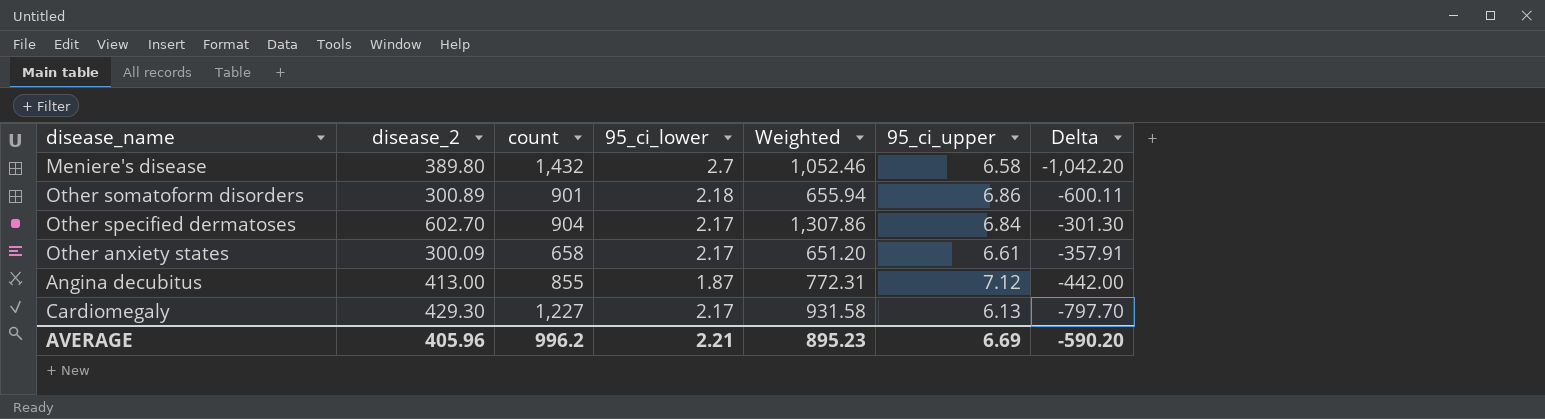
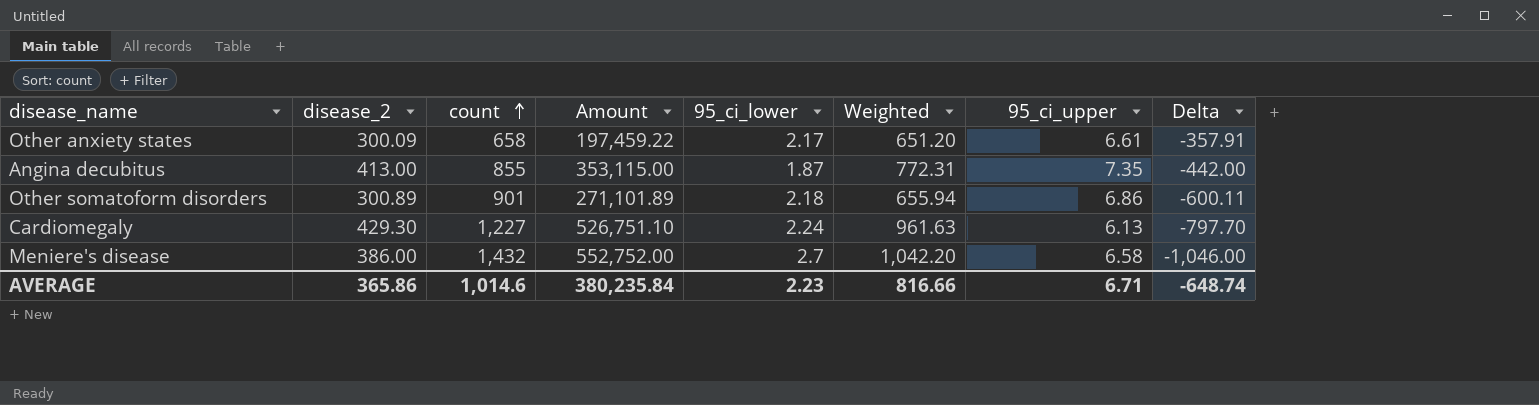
row order: none -> count ascending
column Amount | formula: none -> [disease_2] * [count]
row Other specified dermatoses: 602.70 | 904 | 2.17 | 1,307.86 | 6.84 | -301.30 -> none
Angina decubitus | 95_ci_upper: 7.12 -> 7.35
Cardiomegaly | 95_ci_lower: 2.17 -> 2.24
Cardiomegaly | Weighted: 931.58 -> 961.63
Meniere's disease | disease_2: 389.80 -> 386.00
Meniere's disease | Weighted: 1,052.46 -> 1,042.20
Meniere's disease | Delta: -1,042.20 -> -1,046.00
AVERAGE | disease_2: 405.96 -> 365.86
AVERAGE | count: 996.2 -> 1,014.6
AVERAGE | 95_ci_lower: 2.21 -> 2.23
AVERAGE | Weighted: 895.23 -> 816.66
AVERAGE | 95_ci_upper: 6.69 -> 6.71
AVERAGE | Delta: -590.20 -> -648.74

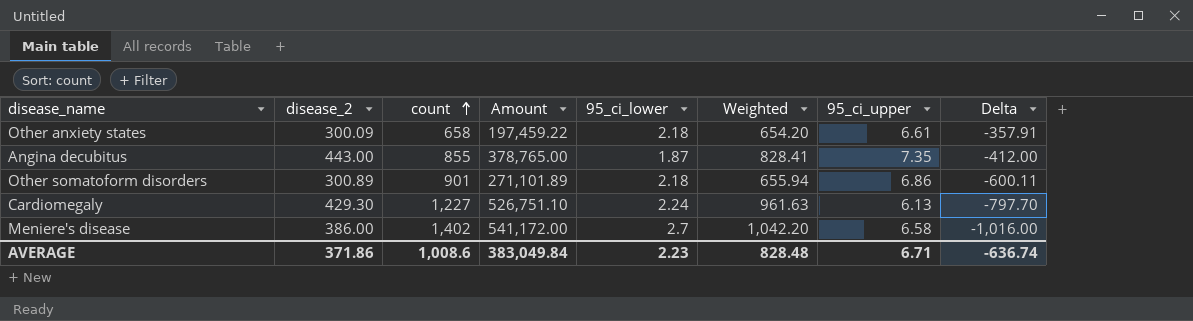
Other anxiety states | 95_ci_lower: 2.17 -> 2.18
Other anxiety states | Weighted: 651.20 -> 654.20
Angina decubitus | disease_2: 413.00 -> 443.00
Angina decubitus | Amount: 353,115.00 -> 378,765.00
Angina decubitus | Weighted: 772.31 -> 828.41
Angina decubitus | Delta: -442.00 -> -412.00
Meniere's disease | count: 1,432 -> 1,402
Meniere's disease | Amount: 552,752.00 -> 541,172.00
Meniere's disease | Delta: -1,046.00 -> -1,016.00
AVERAGE | disease_2: 365.86 -> 371.86
AVERAGE | count: 1,014.6 -> 1,008.6
AVERAGE | Amount: 380,235.84 -> 383,049.84
AVERAGE | Weighted: 816.66 -> 828.48
AVERAGE | Delta: -648.74 -> -636.74

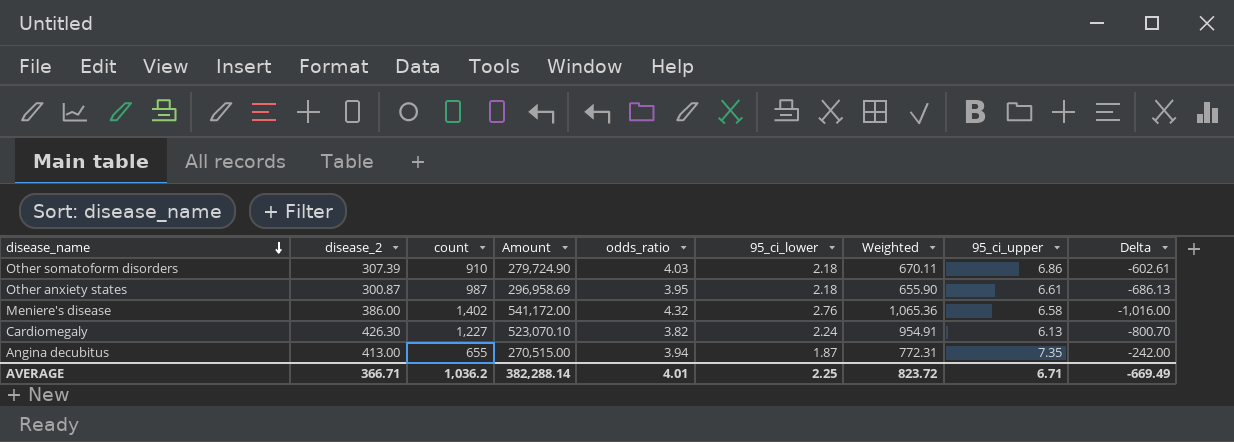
row order: count ascending -> disease_name descending
column odds_ratio | position: none -> 5
Other somatoform disorders | disease_2: 300.89 -> 307.39
Other somatoform disorders | count: 901 -> 910
Other somatoform disorders | Amount: 271,101.89 -> 279,724.90
Other somatoform disorders | Weighted: 655.94 -> 670.11
Other somatoform disorders | Delta: -600.11 -> -602.61
Other anxiety states | disease_2: 300.09 -> 300.87
Other anxiety states | count: 658 -> 987
Other anxiety states | Amount: 197,459.22 -> 296,958.69
Other anxiety states | Weighted: 654.20 -> 655.90
Other anxiety states | Delta: -357.91 -> -686.13
Meniere's disease | 95_ci_lower: 2.7 -> 2.76
Meniere's disease | Weighted: 1,042.20 -> 1,065.36
Cardiomegaly | disease_2: 429.30 -> 426.30
Cardiomegaly | Amount: 526,751.10 -> 523,070.10
Cardiomegaly | Weighted: 961.63 -> 954.91
Cardiomegaly | Delta: -797.70 -> -800.70
Angina decubitus | disease_2: 443.00 -> 413.00
Angina decubitus | count: 855 -> 655
Angina decubitus | Amount: 378,765.00 -> 270,515.00
Angina decubitus | Weighted: 828.41 -> 772.31
Angina decubitus | Delta: -412.00 -> -242.00
AVERAGE | disease_2: 371.86 -> 366.71
AVERAGE | count: 1,008.6 -> 1,036.2
AVERAGE | Amount: 383,049.84 -> 382,288.14
AVERAGE | 95_ci_lower: 2.23 -> 2.25
AVERAGE | Weighted: 828.48 -> 823.72
AVERAGE | Delta: -636.74 -> -669.49

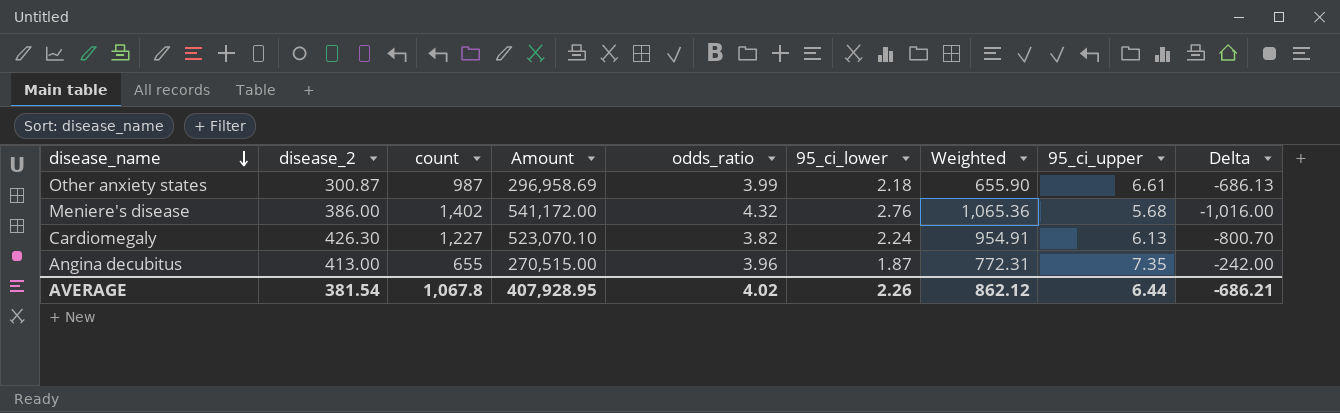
row Other somatoform disorders: 307.39 | 910 | 279,724.90 | 4.03 | 2.18 | 670.11 | 6.86 | -602.61 -> none
Other anxiety states | odds_ratio: 3.95 -> 3.99
Meniere's disease | 95_ci_upper: 6.58 -> 5.68
Angina decubitus | odds_ratio: 3.94 -> 3.96
AVERAGE | disease_2: 366.71 -> 381.54
AVERAGE | count: 1,036.2 -> 1,067.8
AVERAGE | Amount: 382,288.14 -> 407,928.95
AVERAGE | odds_ratio: 4.01 -> 4.02
AVERAGE | 95_ci_lower: 2.25 -> 2.26
AVERAGE | Weighted: 823.72 -> 862.12
AVERAGE | 95_ci_upper: 6.71 -> 6.44
AVERAGE | Delta: -669.49 -> -686.21

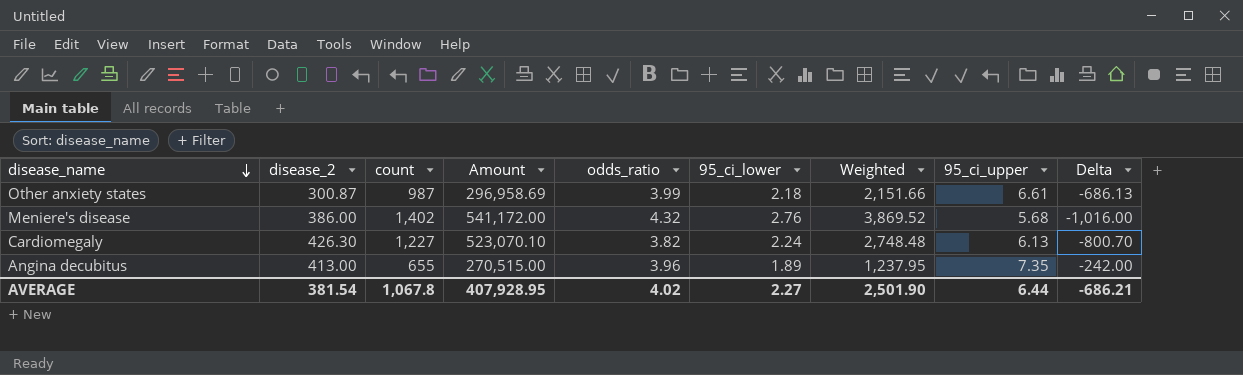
column Weighted | formula: [disease_2] * [95_ci_lower] -> [count] * [95_ci_lower]
Angina decubitus | 95_ci_lower: 1.87 -> 1.89
AVERAGE | 95_ci_lower: 2.26 -> 2.27
AVERAGE | Weighted: 862.12 -> 2,501.90

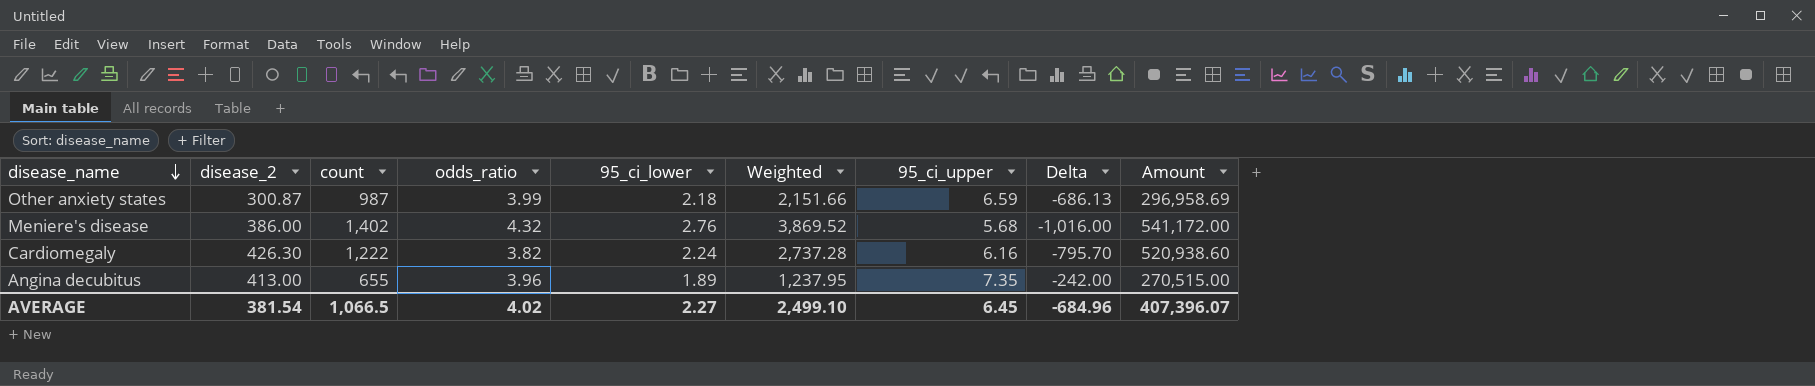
column Amount | position: 4 -> 9
Other anxiety states | 95_ci_upper: 6.61 -> 6.59
Cardiomegaly | count: 1,227 -> 1,222
Cardiomegaly | Weighted: 2,748.48 -> 2,737.28
Cardiomegaly | 95_ci_upper: 6.13 -> 6.16
Cardiomegaly | Delta: -800.70 -> -795.70
Cardiomegaly | Amount: 523,070.10 -> 520,938.60
AVERAGE | count: 1,067.8 -> 1,066.5
AVERAGE | Weighted: 2,501.90 -> 2,499.10
AVERAGE | 95_ci_upper: 6.44 -> 6.45
AVERAGE | Delta: -686.21 -> -684.96
AVERAGE | Amount: 407,928.95 -> 407,396.07

